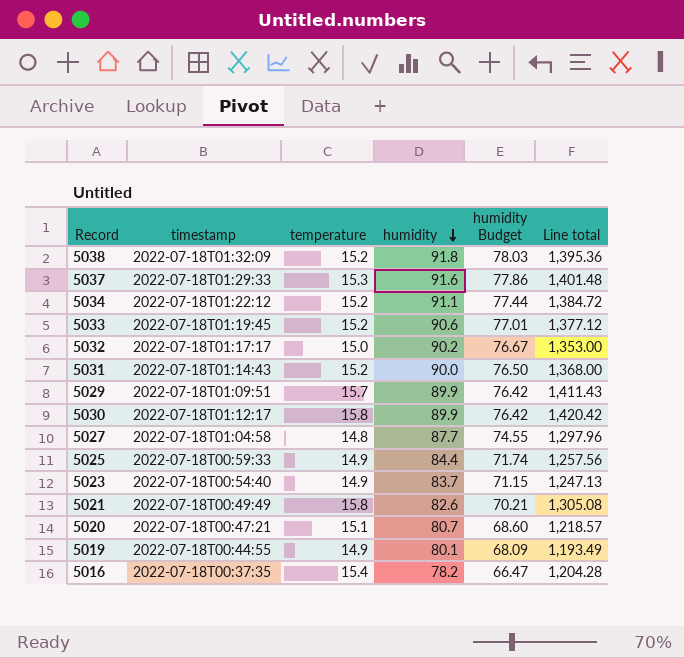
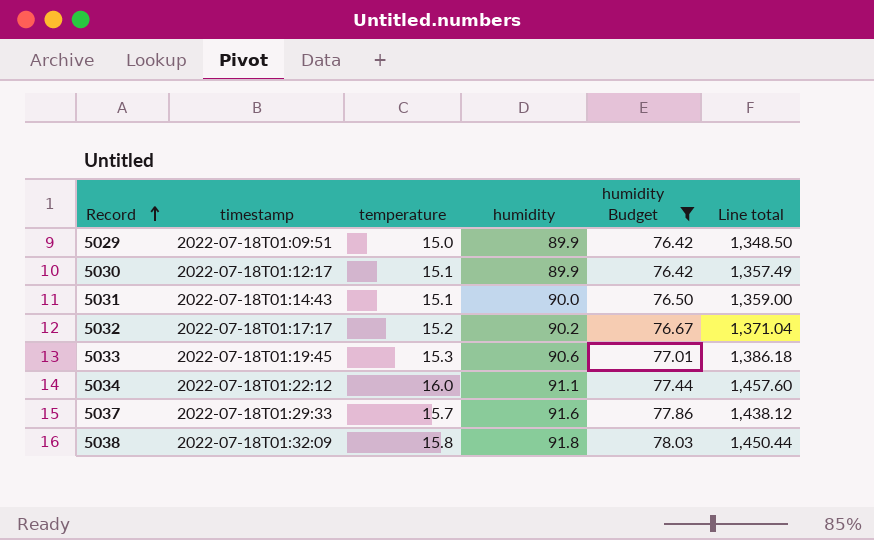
filter: none -> humidity Budget >= 76.42
row order: humidity descending -> Record ascending
5029 | temperature: 15.7 -> 15.0
5029 | Line total: 1,411.43 -> 1,348.50
5030 | temperature: 15.8 -> 15.1
5030 | Line total: 1,420.42 -> 1,357.49
5031 | temperature: 15.2 -> 15.1
5031 | Line total: 1,368.00 -> 1,359.00
5032 | temperature: 15.0 -> 15.2
5032 | Line total: 1,353.00 -> 1,371.04
5033 | temperature: 15.2 -> 15.3
5033 | Line total: 1,377.12 -> 1,386.18
5034 | temperature: 15.2 -> 16.0
5034 | Line total: 1,384.72 -> 1,457.60
5037 | temperature: 15.3 -> 15.7
5037 | Line total: 1,401.48 -> 1,438.12
5038 | temperature: 15.2 -> 15.8
5038 | Line total: 1,395.36 -> 1,450.44

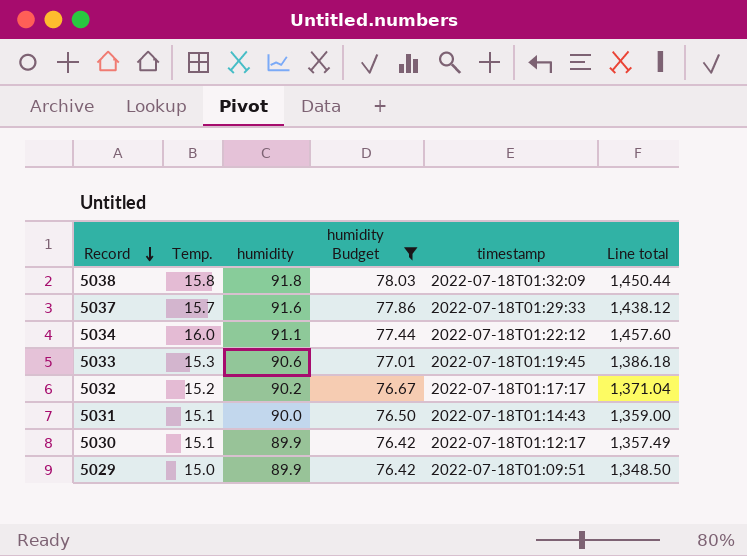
row order: Record ascending -> Record descending
column name: temperature -> Temp.
column timestamp | position: 2 -> 5

